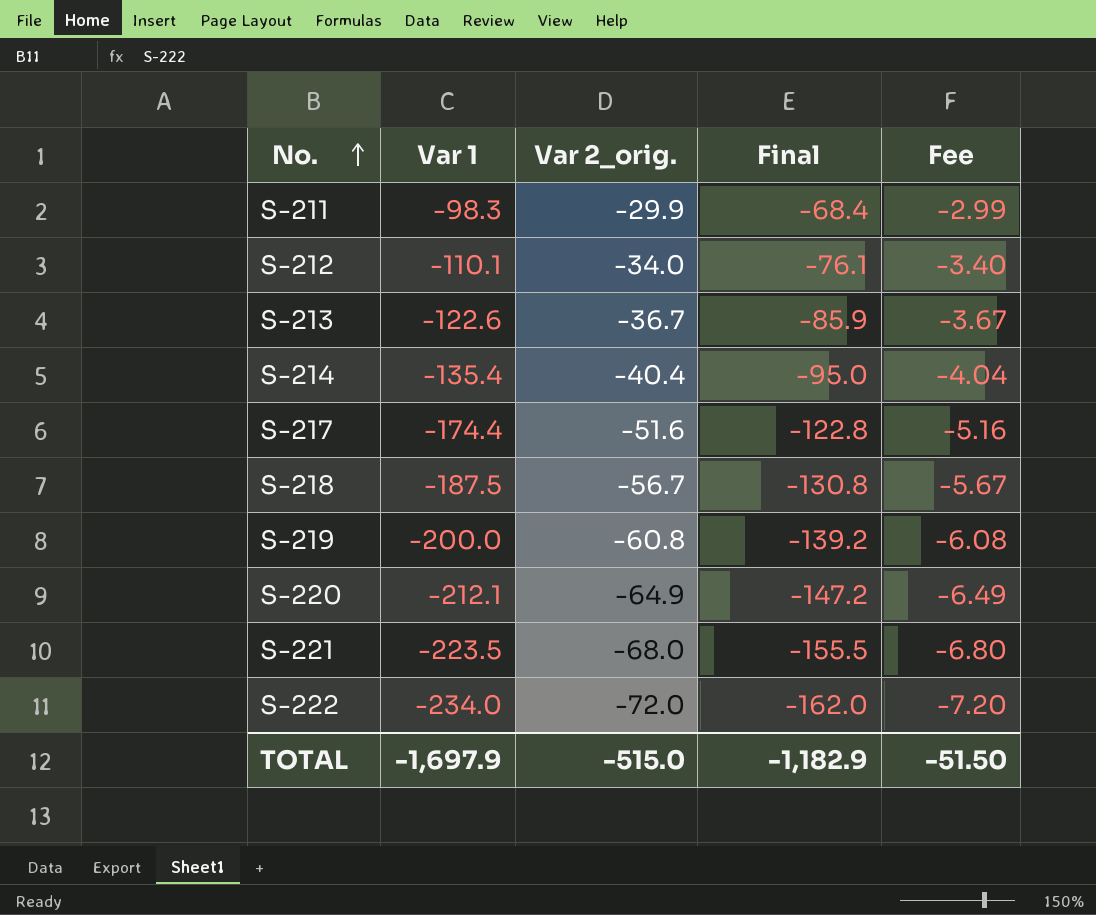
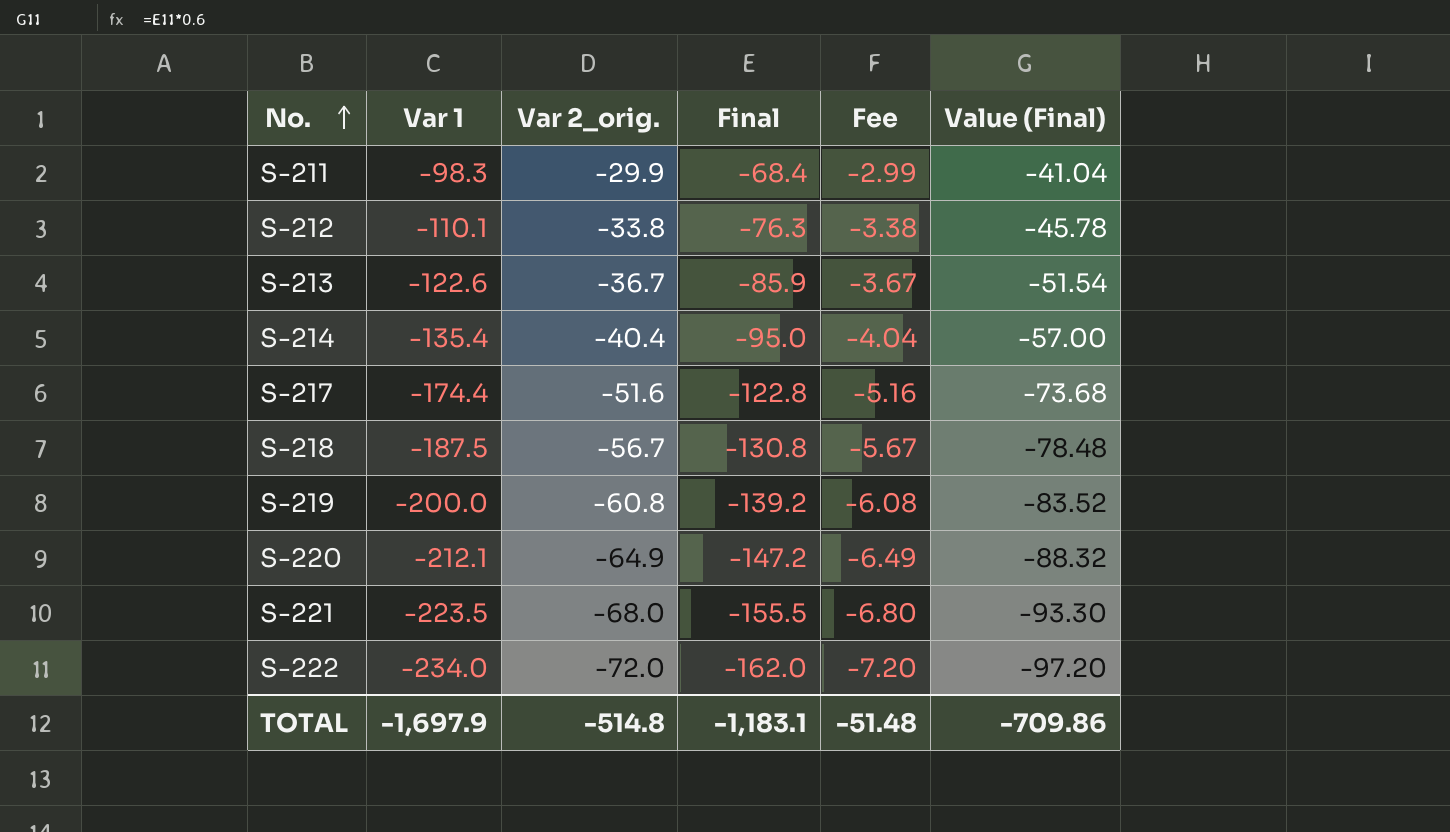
column Value (Final) | formula: none -> [Final] * 0.6
S-212 | Var 2_orig.: -34.0 -> -33.8
S-212 | Final: -76.1 -> -76.3
S-212 | Fee: -3.40 -> -3.38
TOTAL | Var 2_orig.: -515.0 -> -514.8
TOTAL | Final: -1,182.9 -> -1,183.1
TOTAL | Fee: -51.50 -> -51.48

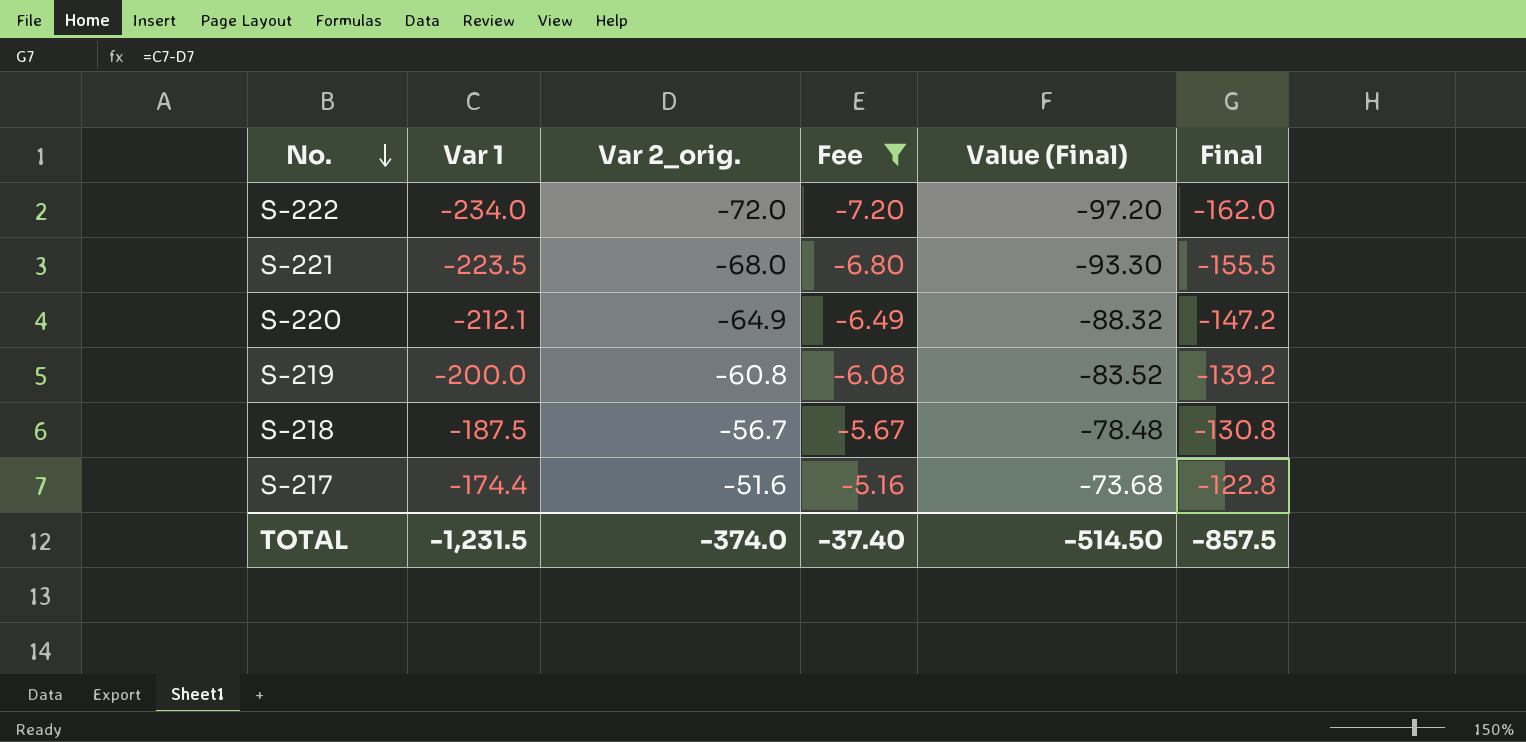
filter: none -> Fee <= -5.16
row order: No. ascending -> No. descending
column Final | position: 4 -> 6
TOTAL | Var 1: -1,697.9 -> -1,231.5
TOTAL | Var 2_orig.: -514.8 -> -374.0
TOTAL | Fee: -51.48 -> -37.40
TOTAL | Value (Final): -709.86 -> -514.50
TOTAL | Final: -1,183.1 -> -857.5

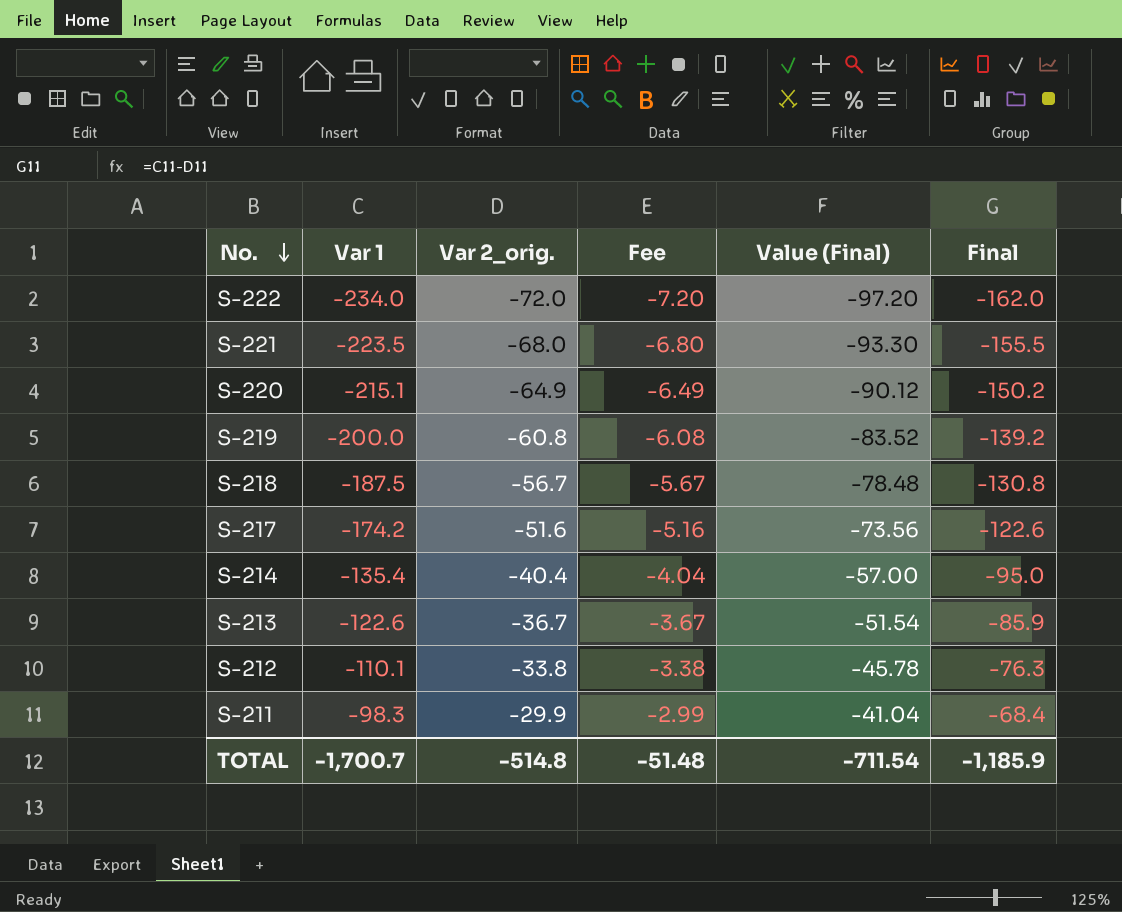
filter: Fee <= -5.16 -> none
S-220 | Var 1: -212.1 -> -215.1
S-220 | Value (Final): -88.32 -> -90.12
S-220 | Final: -147.2 -> -150.2
S-217 | Var 1: -174.4 -> -174.2
S-217 | Value (Final): -73.68 -> -73.56
S-217 | Final: -122.8 -> -122.6
TOTAL | Var 1: -1,231.5 -> -1,700.7
TOTAL | Var 2_orig.: -374.0 -> -514.8
TOTAL | Fee: -37.40 -> -51.48
TOTAL | Value (Final): -514.50 -> -711.54
TOTAL | Final: -857.5 -> -1,185.9

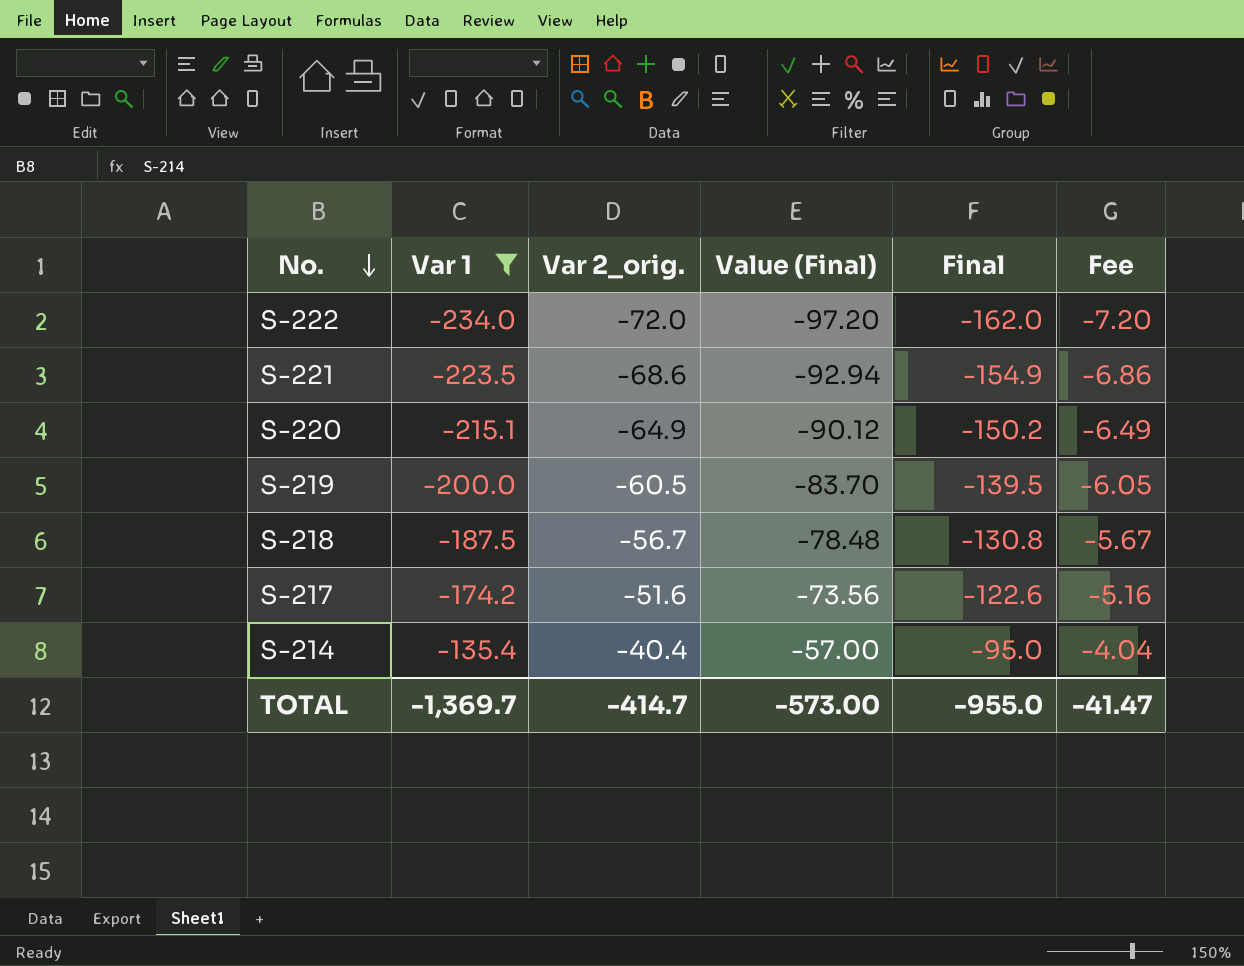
filter: none -> Var 1 <= -135.4
column Fee | position: 4 -> 6
S-221 | Var 2_orig.: -68.0 -> -68.6
S-221 | Value (Final): -93.30 -> -92.94
S-221 | Final: -155.5 -> -154.9
S-221 | Fee: -6.80 -> -6.86
S-219 | Var 2_orig.: -60.8 -> -60.5
S-219 | Value (Final): -83.52 -> -83.70
S-219 | Final: -139.2 -> -139.5
S-219 | Fee: -6.08 -> -6.05
TOTAL | Var 1: -1,700.7 -> -1,369.7
TOTAL | Var 2_orig.: -514.8 -> -414.7
TOTAL | Value (Final): -711.54 -> -573.00
TOTAL | Final: -1,185.9 -> -955.0
TOTAL | Fee: -51.48 -> -41.47

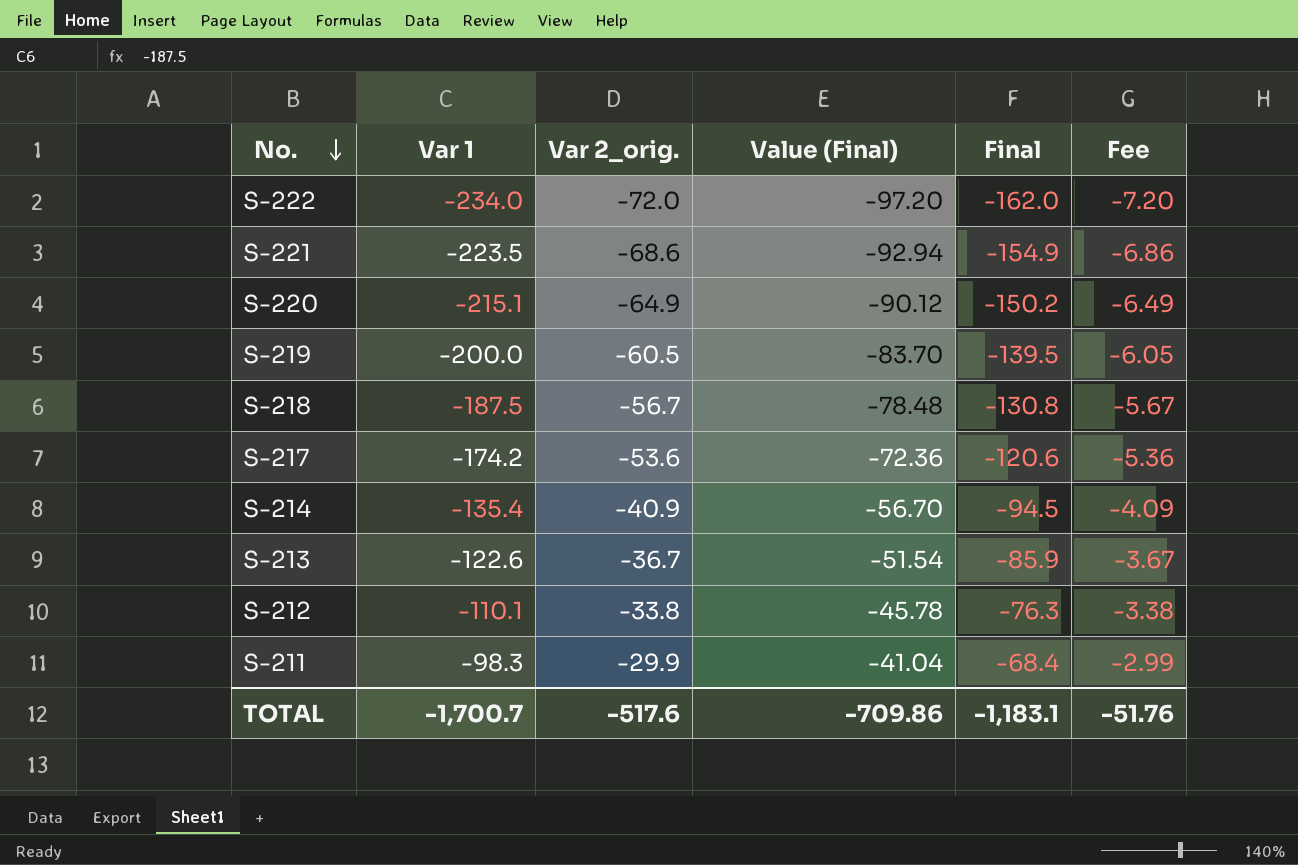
filter: Var 1 <= -135.4 -> none
S-217 | Var 2_orig.: -51.6 -> -53.6
S-217 | Value (Final): -73.56 -> -72.36
S-217 | Final: -122.6 -> -120.6
S-217 | Fee: -5.16 -> -5.36
S-214 | Var 2_orig.: -40.4 -> -40.9
S-214 | Value (Final): -57.00 -> -56.70
S-214 | Final: -95.0 -> -94.5
S-214 | Fee: -4.04 -> -4.09
TOTAL | Var 1: -1,369.7 -> -1,700.7
TOTAL | Var 2_orig.: -414.7 -> -517.6
TOTAL | Value (Final): -573.00 -> -709.86
TOTAL | Final: -955.0 -> -1,183.1
TOTAL | Fee: -41.47 -> -51.76

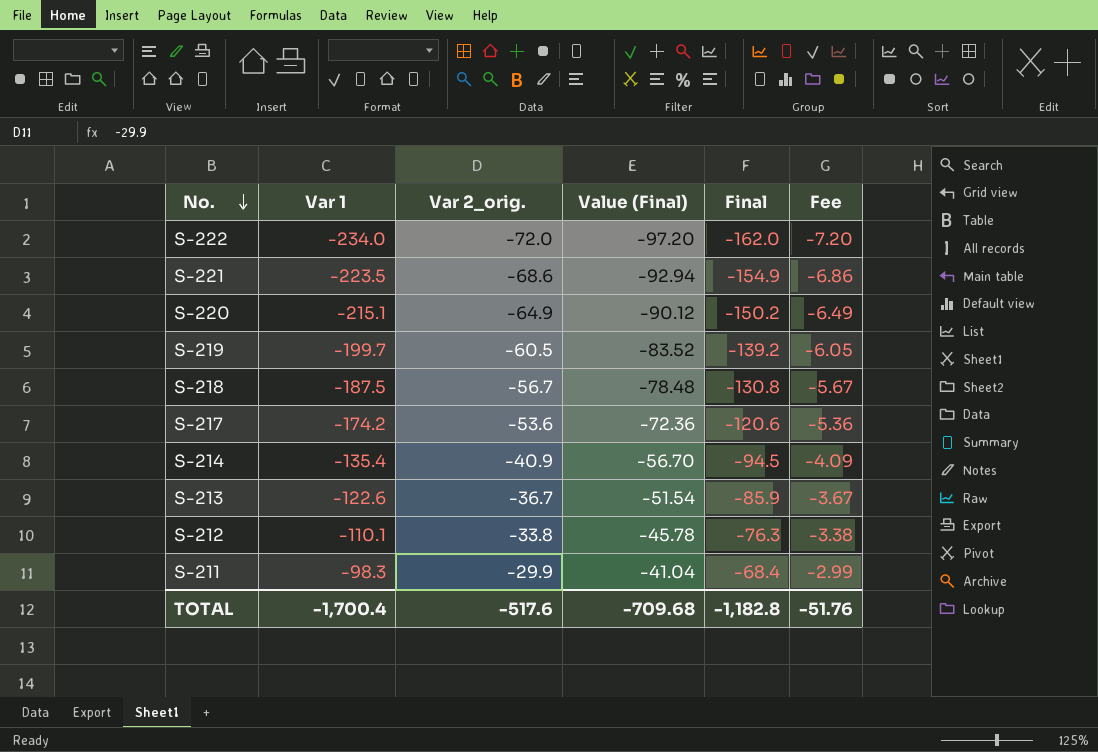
S-219 | Var 1: -200.0 -> -199.7
S-219 | Value (Final): -83.70 -> -83.52
S-219 | Final: -139.5 -> -139.2
TOTAL | Var 1: -1,700.7 -> -1,700.4
TOTAL | Value (Final): -709.86 -> -709.68
TOTAL | Final: -1,183.1 -> -1,182.8

